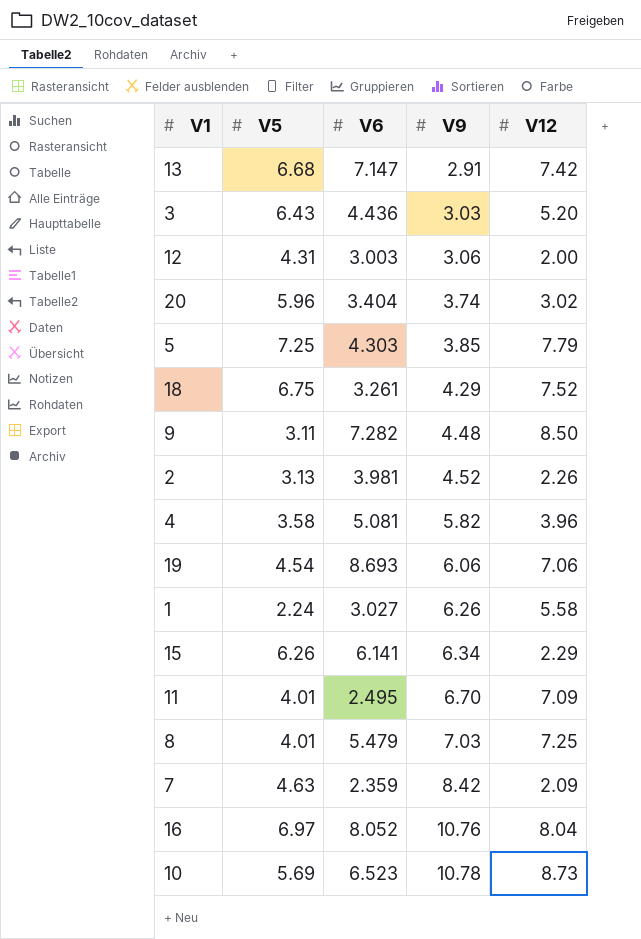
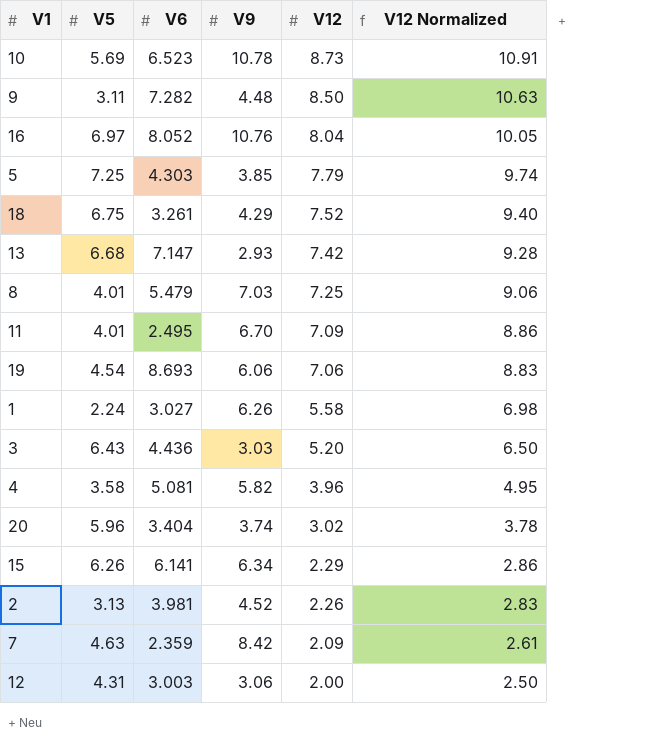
row order: V9 ascending -> V12 descending
column V12 Normalized | formula: none -> [V12] * 1.25
13 | V9: 2.91 -> 2.93

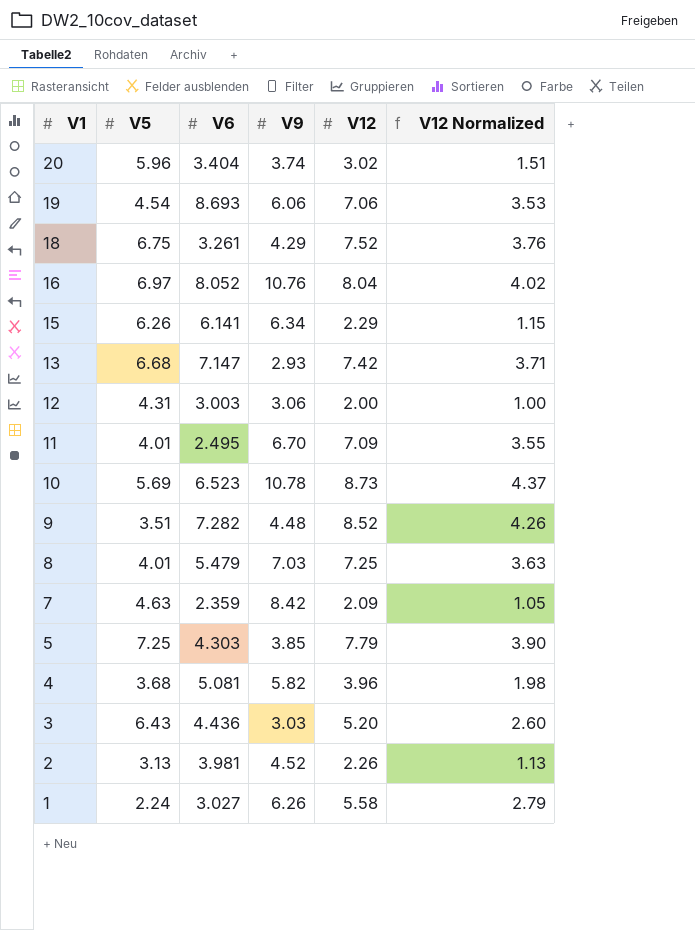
row order: V12 descending -> V1 descending
column V12 Normalized | formula: [V12] * 1.25 -> [V12] * 0.5
9 | V5: 3.11 -> 3.51
9 | V12: 8.50 -> 8.52
4 | V5: 3.58 -> 3.68

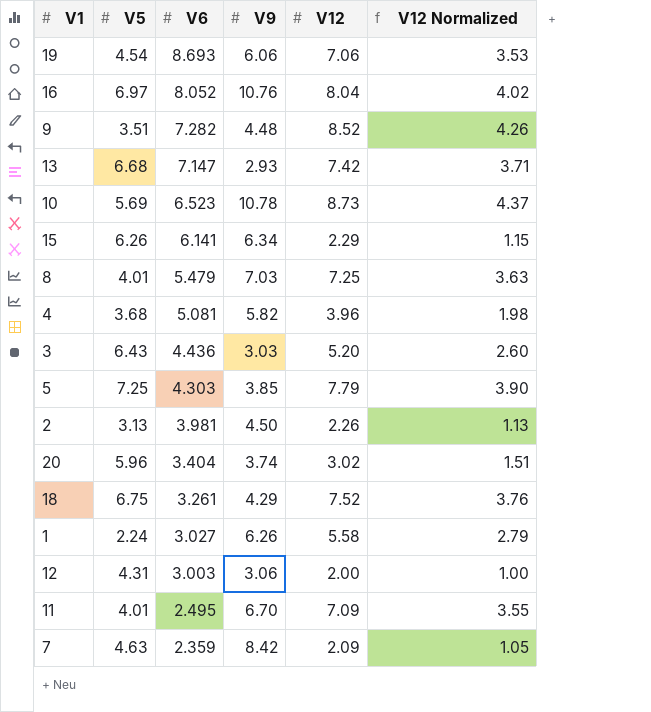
row order: V1 descending -> V6 descending
2 | V9: 4.52 -> 4.50

